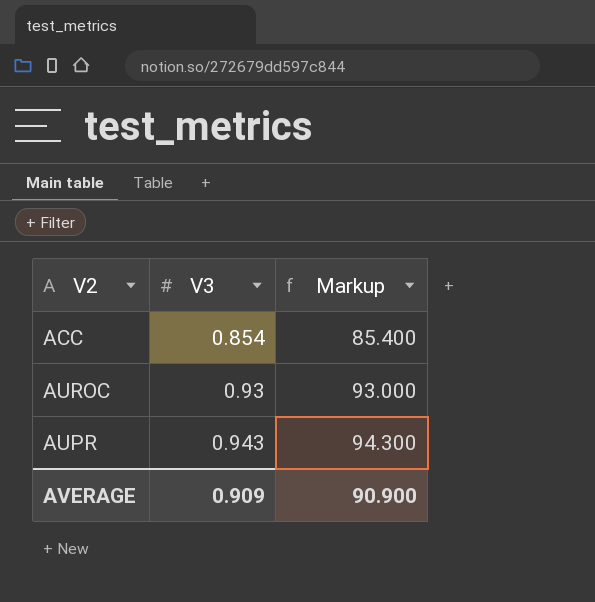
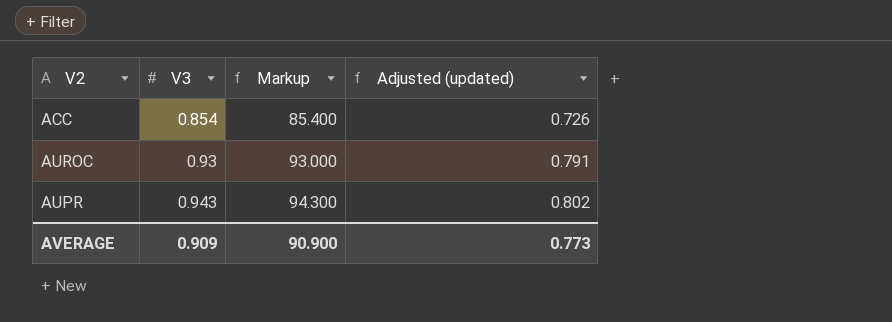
column Adjusted (updated) | formula: none -> [V3] * 0.85

